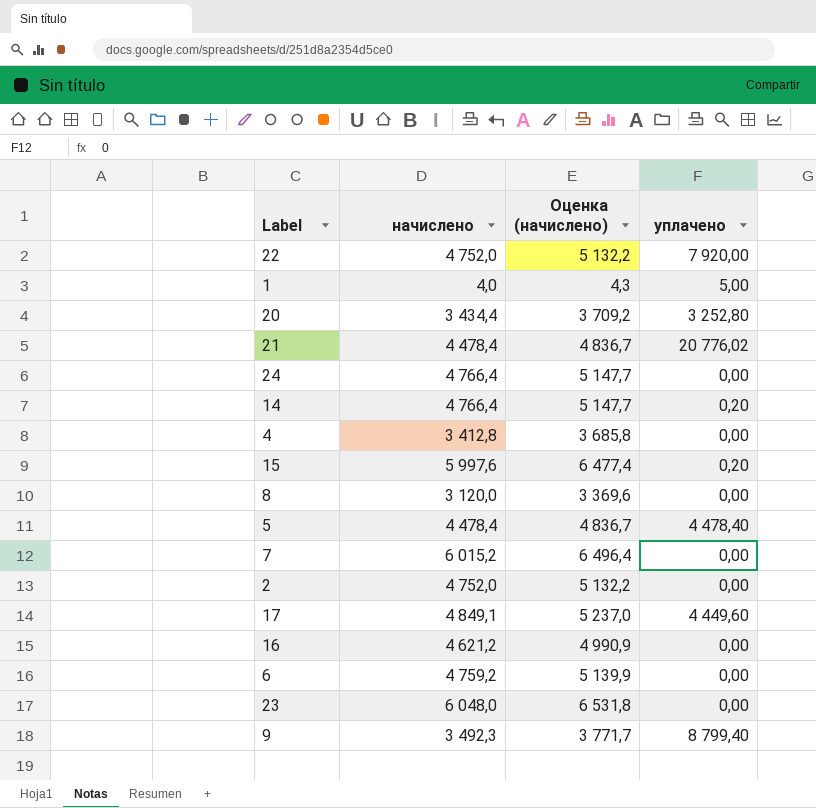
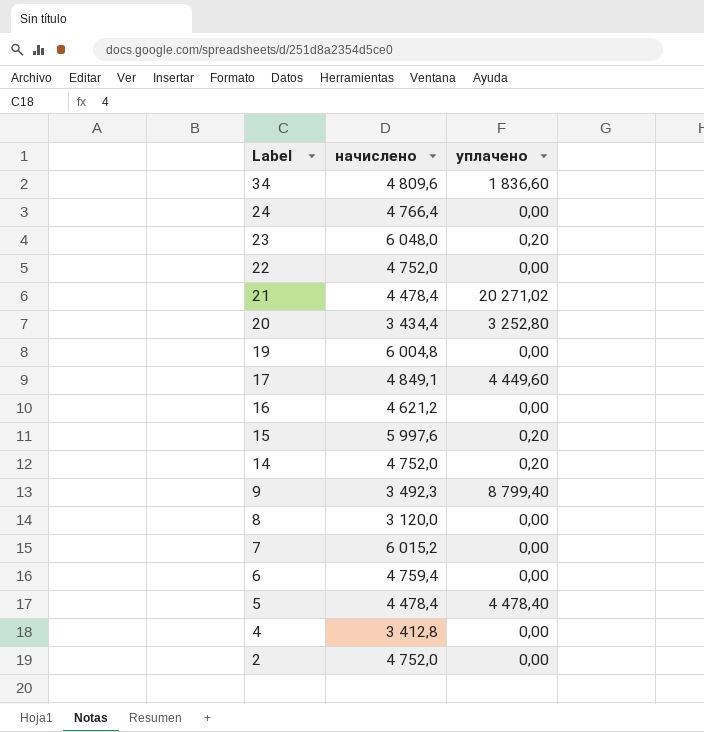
row order: none -> Label descending
column Оценка (начислено) | formula: [начислено] * 1,08 -> none
row 1: 4,0 | 4,3 | 5,00 -> none
row 34: none -> 4 809,6 | 1 836,60
23 | уплачено: 0,00 -> 0,20
22 | уплачено: 7 920,00 -> 0,00
21 | уплачено: 20 776,02 -> 20 271,02
row 19: none -> 6 004,8 | 0,00
14 | начислено: 4 766,4 -> 4 752,0
6 | начислено: 4 759,2 -> 4 759,4

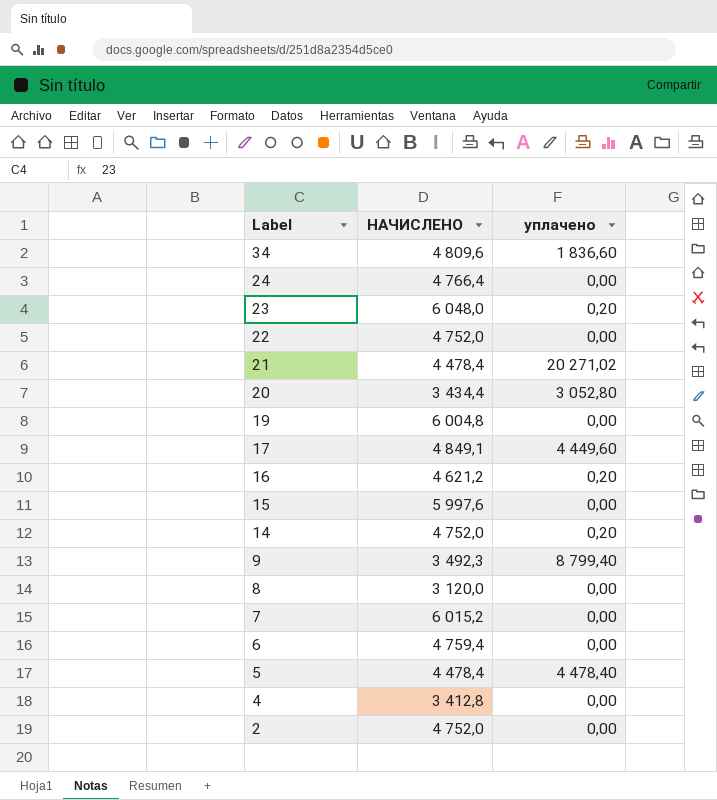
column name: начислено -> НАЧИСЛЕНО
20 | уплачено: 3 252,80 -> 3 052,80
16 | уплачено: 0,00 -> 0,20
15 | уплачено: 0,20 -> 0,00

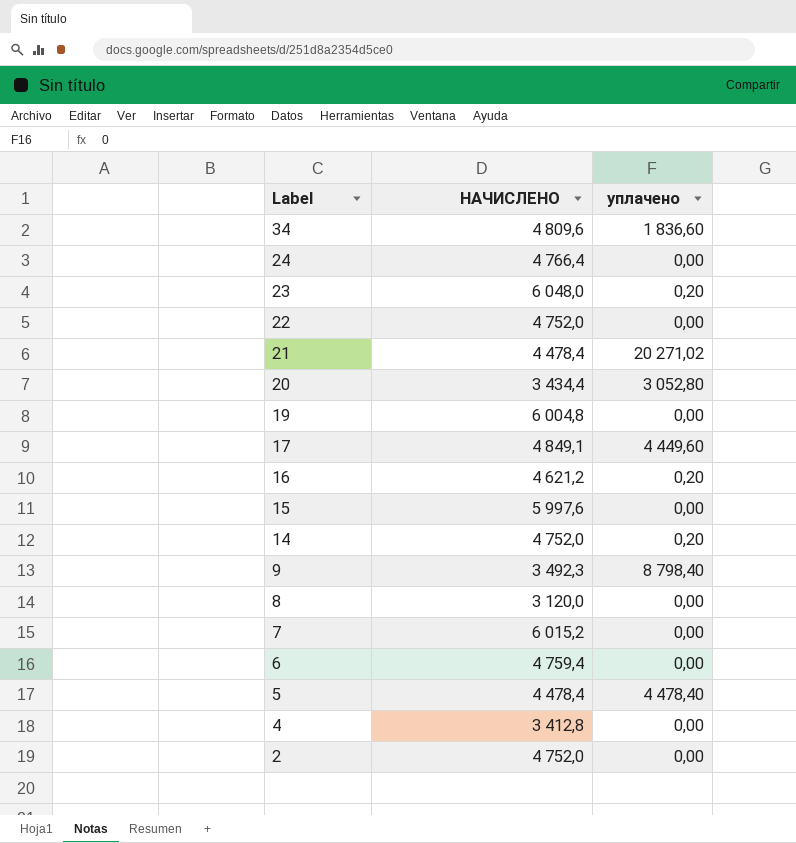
9 | уплачено: 8 799,40 -> 8 798,40

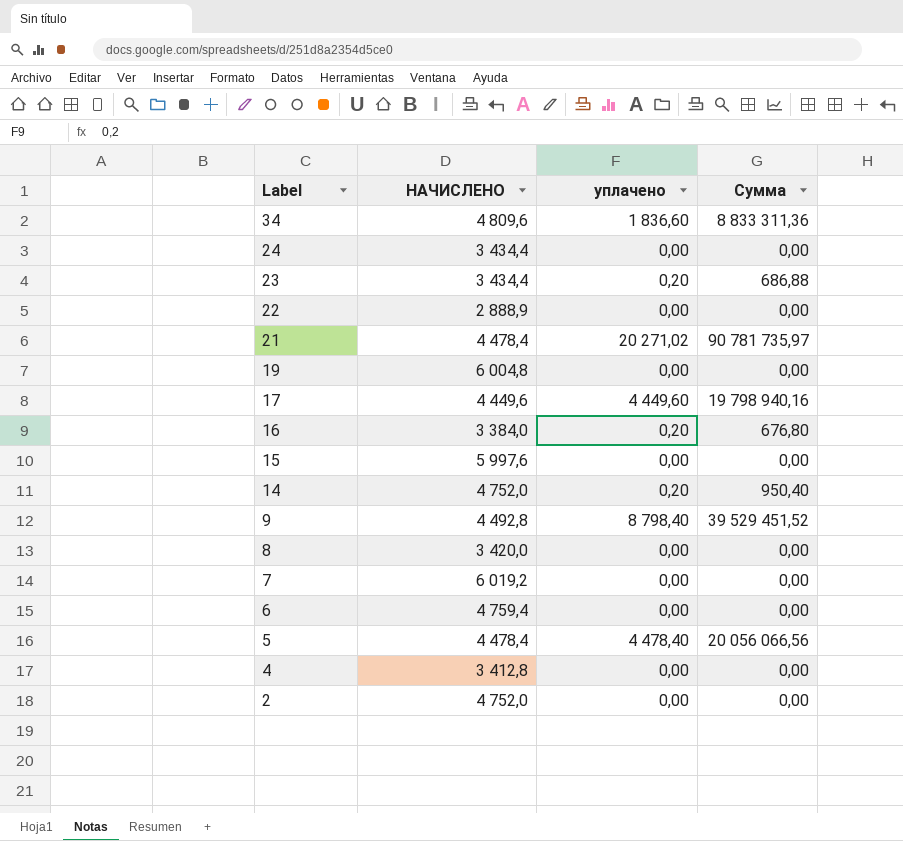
column Сумма | formula: none -> [НАЧИСЛЕНО] * [уплачено]
row 20: 3 434,4 | 3 052,80 -> none
24 | НАЧИСЛЕНО: 4 766,4 -> 3 434,4
23 | НАЧИСЛЕНО: 6 048,0 -> 3 434,4
22 | НАЧИСЛЕНО: 4 752,0 -> 2 888,9
17 | НАЧИСЛЕНО: 4 849,1 -> 4 449,6
16 | НАЧИСЛЕНО: 4 621,2 -> 3 384,0
9 | НАЧИСЛЕНО: 3 492,3 -> 4 492,8
8 | НАЧИСЛЕНО: 3 120,0 -> 3 420,0
7 | НАЧИСЛЕНО: 6 015,2 -> 6 019,2

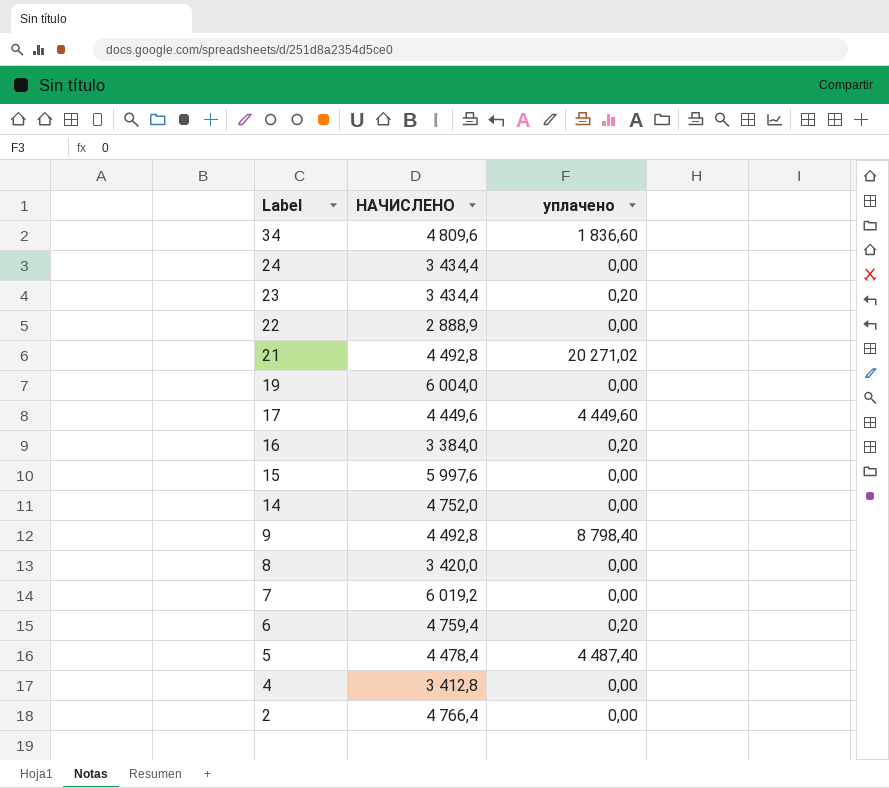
column Сумма | formula: [НАЧИСЛЕНО] * [уплачено] -> none
21 | НАЧИСЛЕНО: 4 478,4 -> 4 492,8
19 | НАЧИСЛЕНО: 6 004,8 -> 6 004,0
14 | уплачено: 0,20 -> 0,00
6 | уплачено: 0,00 -> 0,20
5 | уплачено: 4 478,40 -> 4 487,40
2 | НАЧИСЛЕНО: 4 752,0 -> 4 766,4

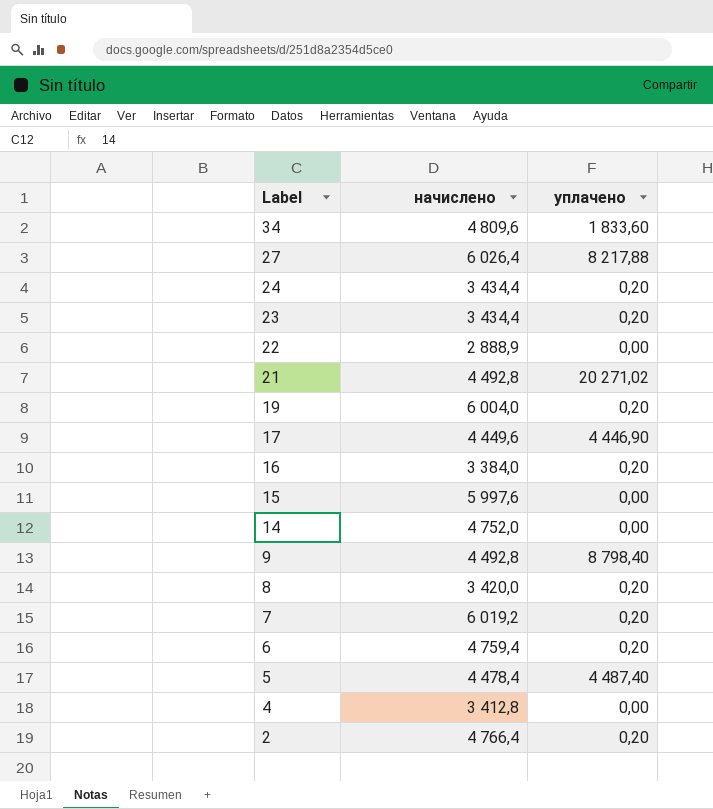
column name: НАЧИСЛЕНО -> начислено
34 | уплачено: 1 836,60 -> 1 833,60
row 27: none -> 6 026,4 | 8 217,88
24 | уплачено: 0,00 -> 0,20
19 | уплачено: 0,00 -> 0,20
17 | уплачено: 4 449,60 -> 4 446,90
8 | уплачено: 0,00 -> 0,20
7 | уплачено: 0,00 -> 0,20
2 | уплачено: 0,00 -> 0,20

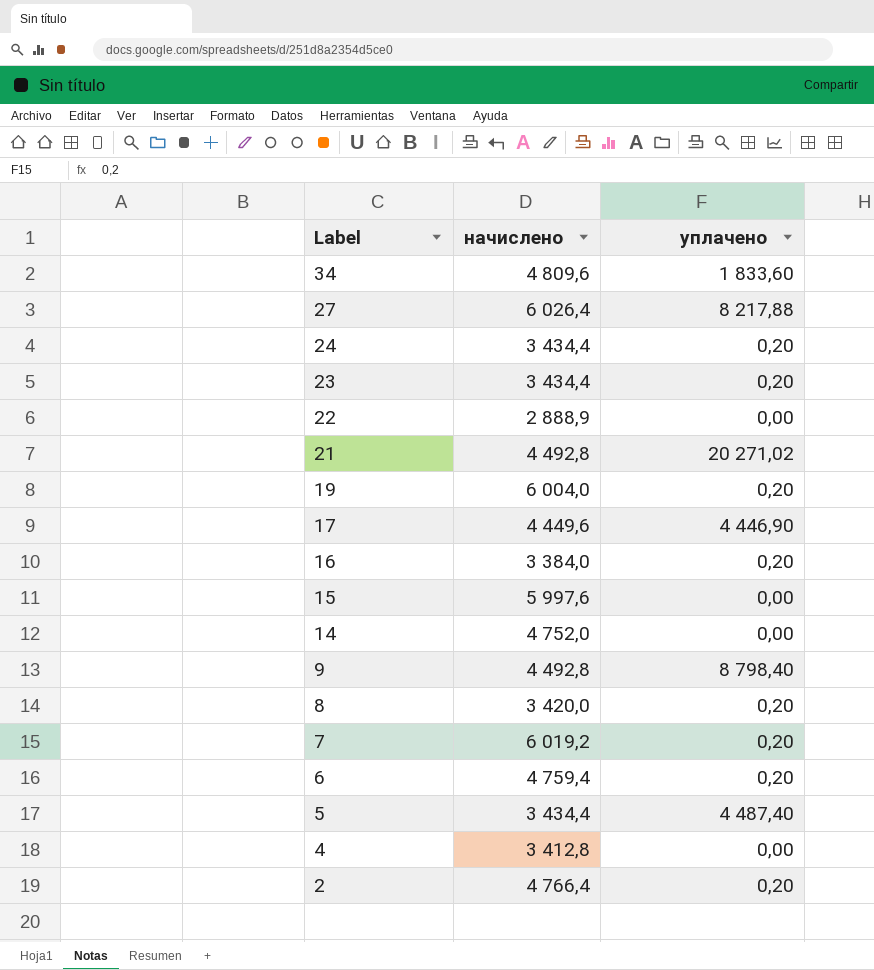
5 | начислено: 4 478,4 -> 3 434,4

